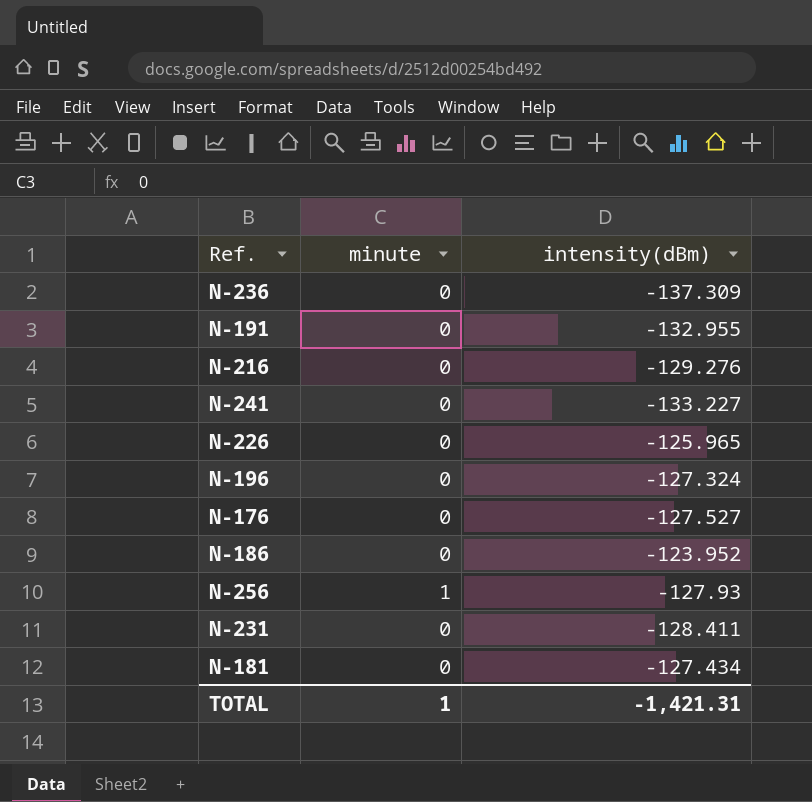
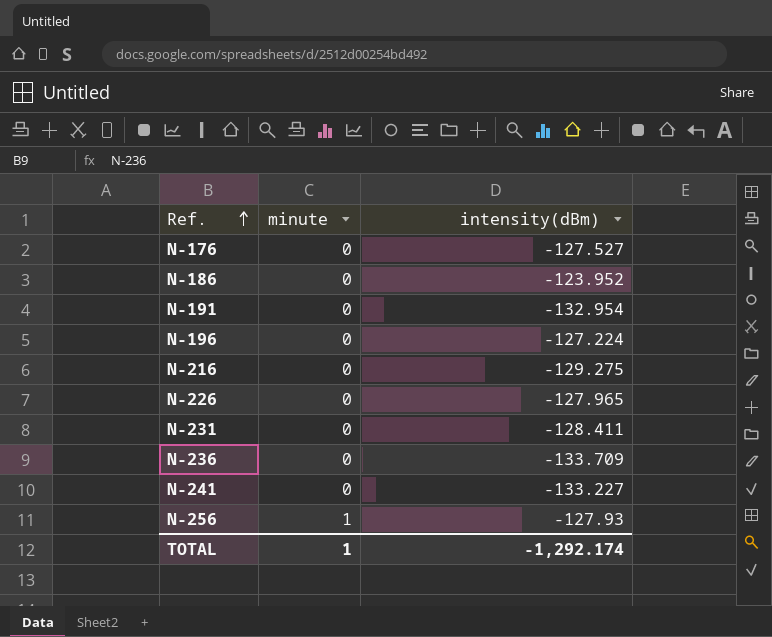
row order: none -> Ref. ascending
row N-181: 0 | -127.434 -> none
N-191 | intensity(dBm): -132.955 -> -132.954
N-196 | intensity(dBm): -127.324 -> -127.224
N-216 | intensity(dBm): -129.276 -> -129.275
N-226 | intensity(dBm): -125.965 -> -127.965
N-236 | intensity(dBm): -137.309 -> -133.709
TOTAL | intensity(dBm): -1,421.31 -> -1,292.174

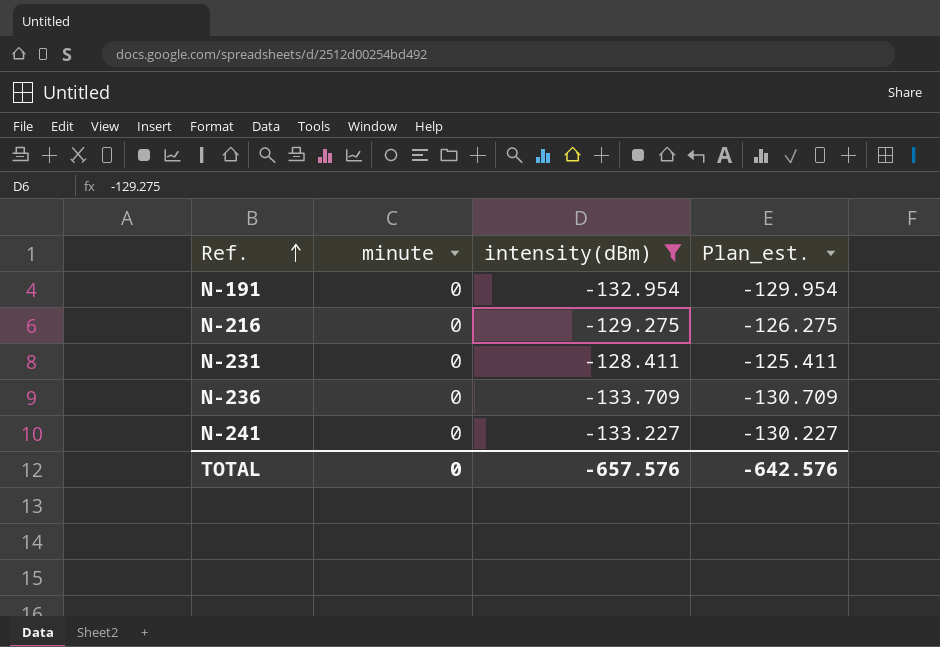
filter: none -> intensity(dBm) <= -128.411
column Plan_est. | formula: none -> [intensity(dBm)] + 3
TOTAL | minute: 1 -> 0
TOTAL | intensity(dBm): -1,292.174 -> -657.576

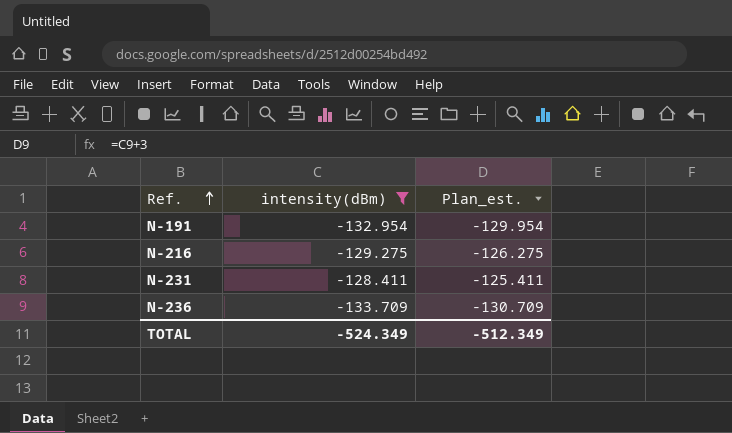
column minute | position: 2 -> none
row N-241: 0 | -133.227 | -130.227 -> none
TOTAL | intensity(dBm): -657.576 -> -524.349
TOTAL | Plan_est.: -642.576 -> -512.349

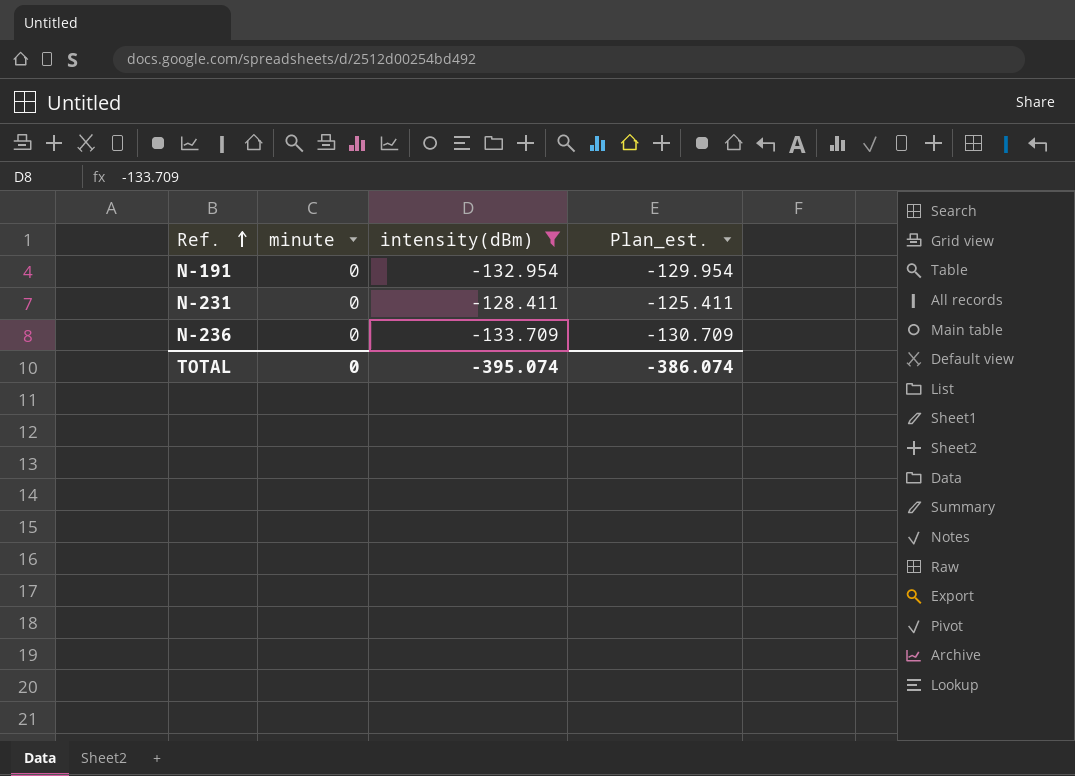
column minute | position: none -> 2
row N-216: -129.275 | -126.275 -> none
TOTAL | intensity(dBm): -524.349 -> -395.074
TOTAL | Plan_est.: -512.349 -> -386.074

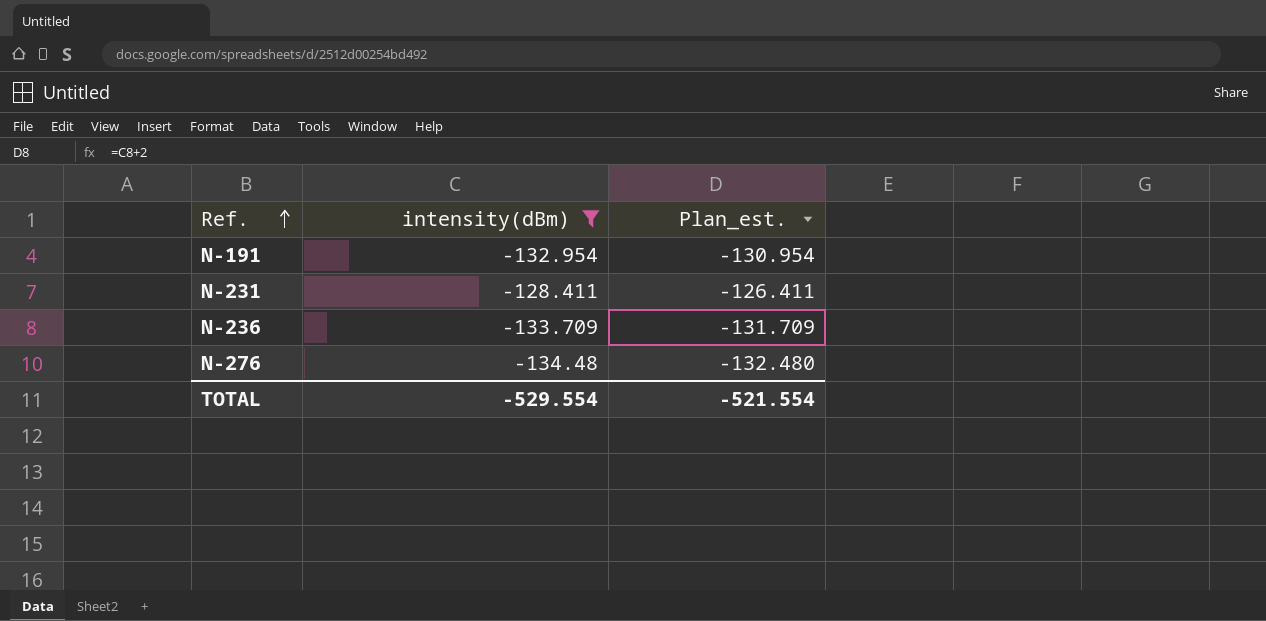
column minute | position: 2 -> none
column Plan_est. | formula: [intensity(dBm)] + 3 -> [intensity(dBm)] + 2
row N-276: none -> -134.48 | -132.480
TOTAL | intensity(dBm): -395.074 -> -529.554
TOTAL | Plan_est.: -386.074 -> -521.554

